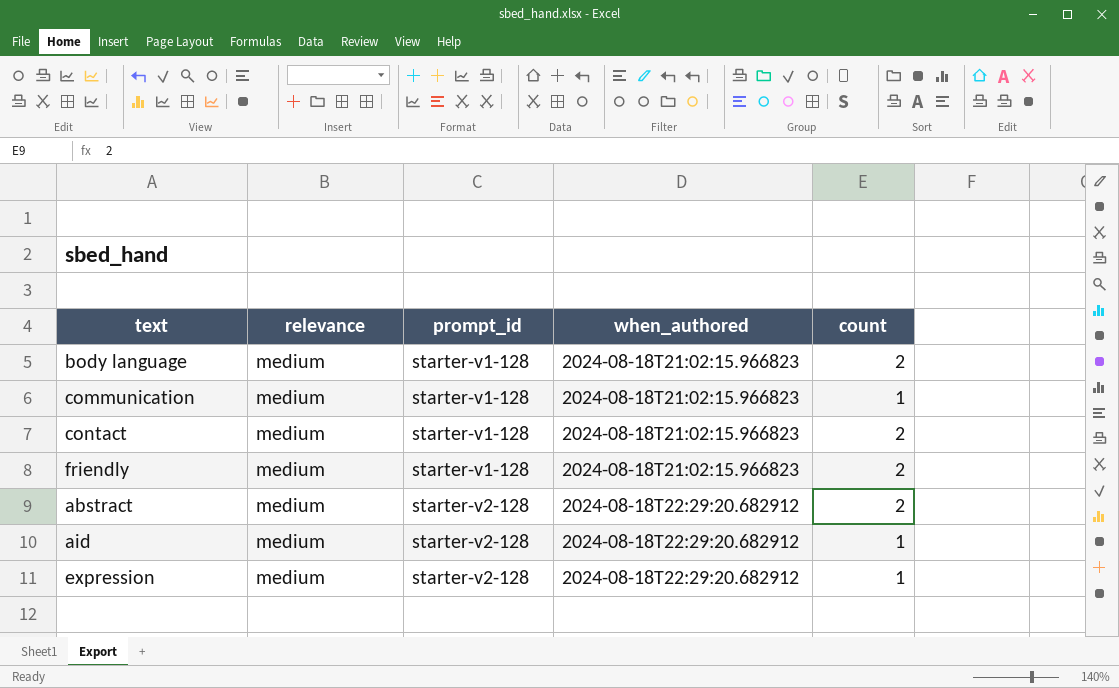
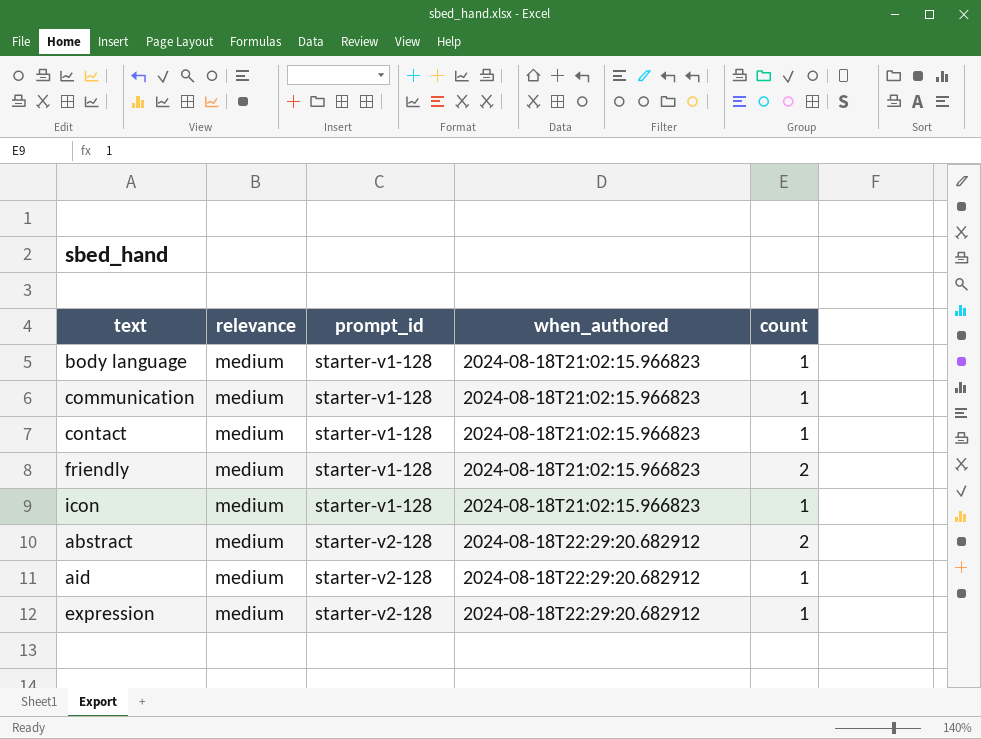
body language | count: 2 -> 1
contact | count: 2 -> 1
row icon: none -> medium | starter-v1-128 | 2024-08-18T21:02:15.966823 | 1

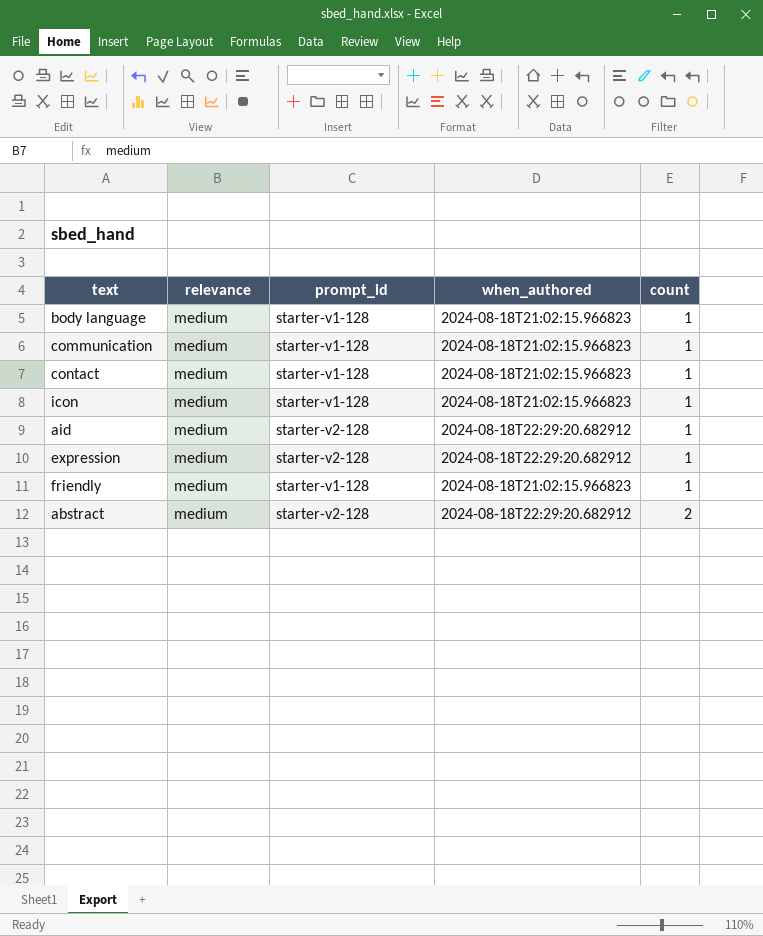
row order: prompt_id ascending -> count ascending
friendly | count: 2 -> 1

